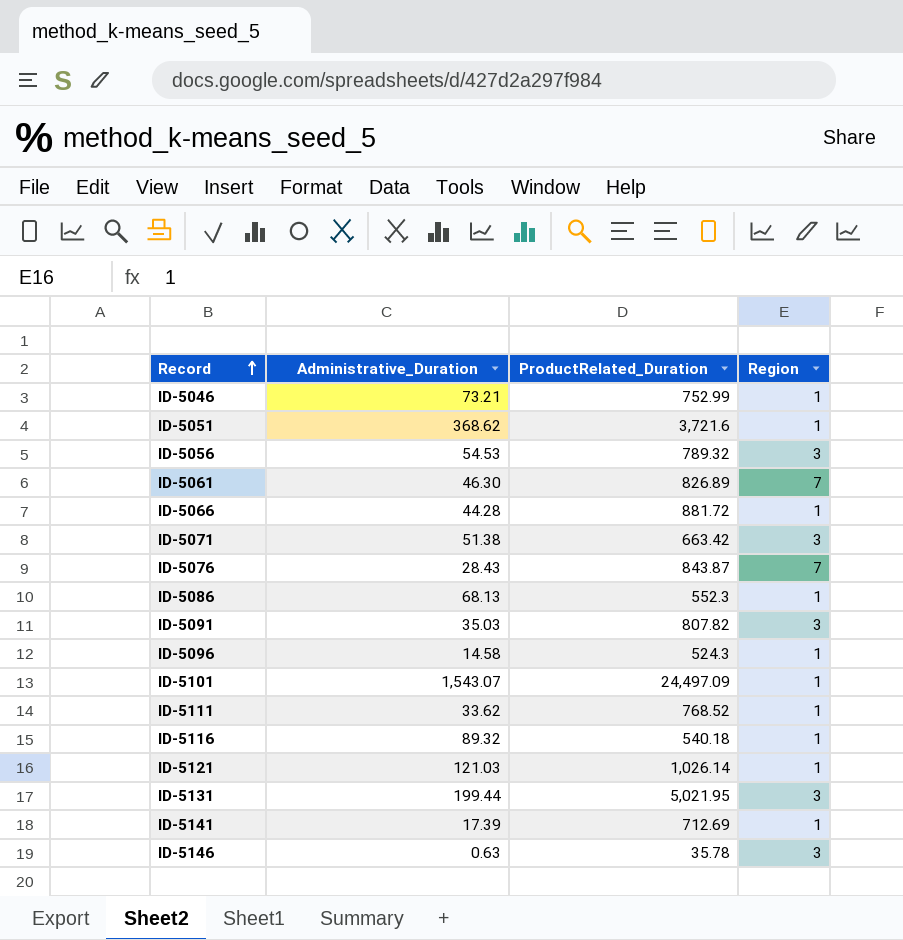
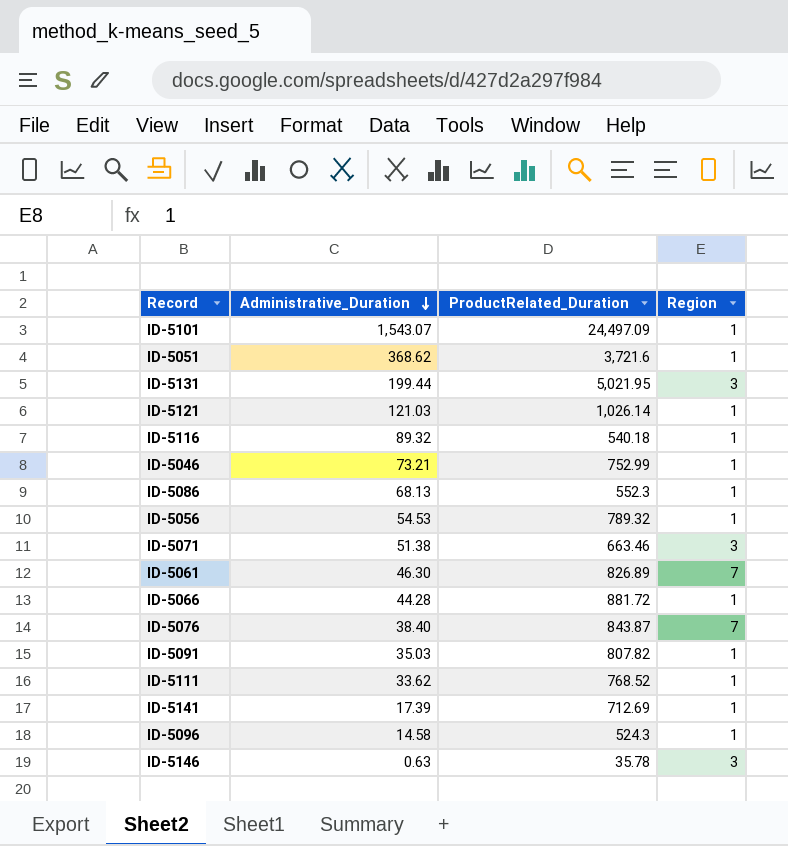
row order: Record ascending -> Administrative_Duration descending
ID-5056 | Region: 3 -> 1
ID-5071 | ProductRelated_Duration: 663.42 -> 663.46
ID-5076 | Administrative_Duration: 28.43 -> 38.40
ID-5091 | Region: 3 -> 1

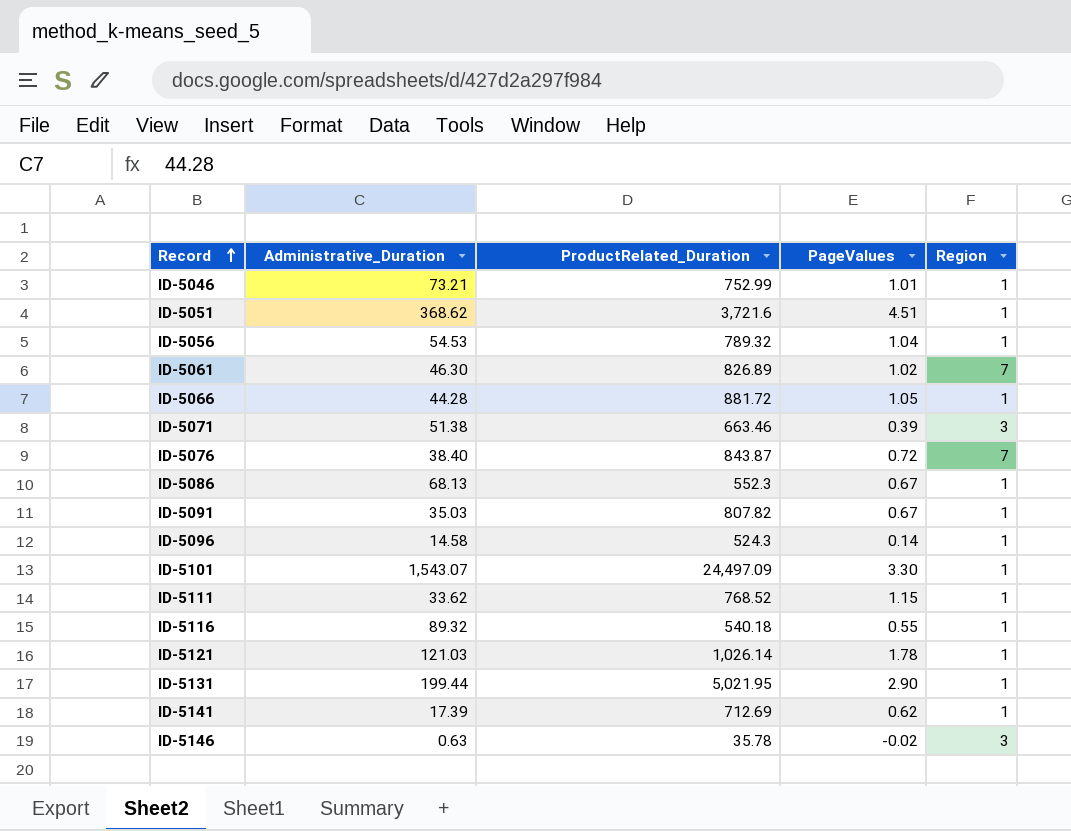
row order: Administrative_Duration descending -> Record ascending
column PageValues | position: none -> 4
ID-5131 | Region: 3 -> 1

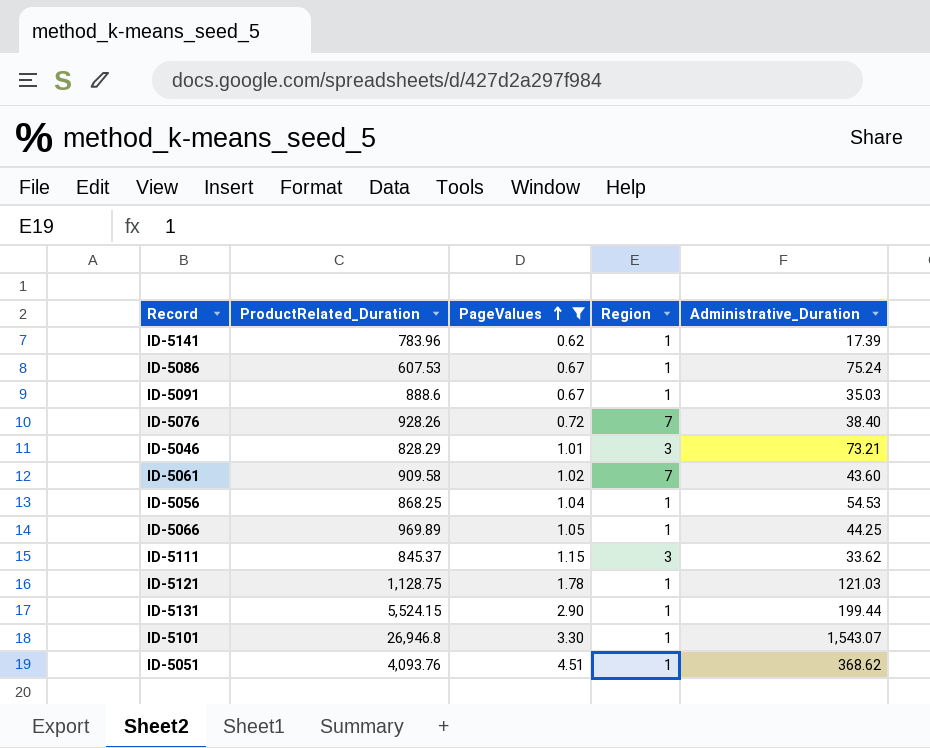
filter: none -> PageValues >= 0.62
row order: Record ascending -> PageValues ascending
column Administrative_Duration | position: 2 -> 5
ID-5141 | ProductRelated_Duration: 712.69 -> 783.96
ID-5086 | ProductRelated_Duration: 552.3 -> 607.53
ID-5086 | Administrative_Duration: 68.13 -> 75.24
ID-5091 | ProductRelated_Duration: 807.82 -> 888.6
ID-5076 | ProductRelated_Duration: 843.87 -> 928.26
ID-5046 | ProductRelated_Duration: 752.99 -> 828.29
ID-5046 | Region: 1 -> 3
ID-5061 | ProductRelated_Duration: 826.89 -> 909.58
ID-5061 | Administrative_Duration: 46.30 -> 43.60
ID-5056 | ProductRelated_Duration: 789.32 -> 868.25
ID-5066 | ProductRelated_Duration: 881.72 -> 969.89
ID-5066 | Administrative_Duration: 44.28 -> 44.25
ID-5111 | ProductRelated_Duration: 768.52 -> 845.37
ID-5111 | Region: 1 -> 3
ID-5121 | ProductRelated_Duration: 1,026.14 -> 1,128.75
ID-5131 | ProductRelated_Duration: 5,021.95 -> 5,524.15
ID-5101 | ProductRelated_Duration: 24,497.09 -> 26,946.8
ID-5051 | ProductRelated_Duration: 3,721.6 -> 4,093.76

